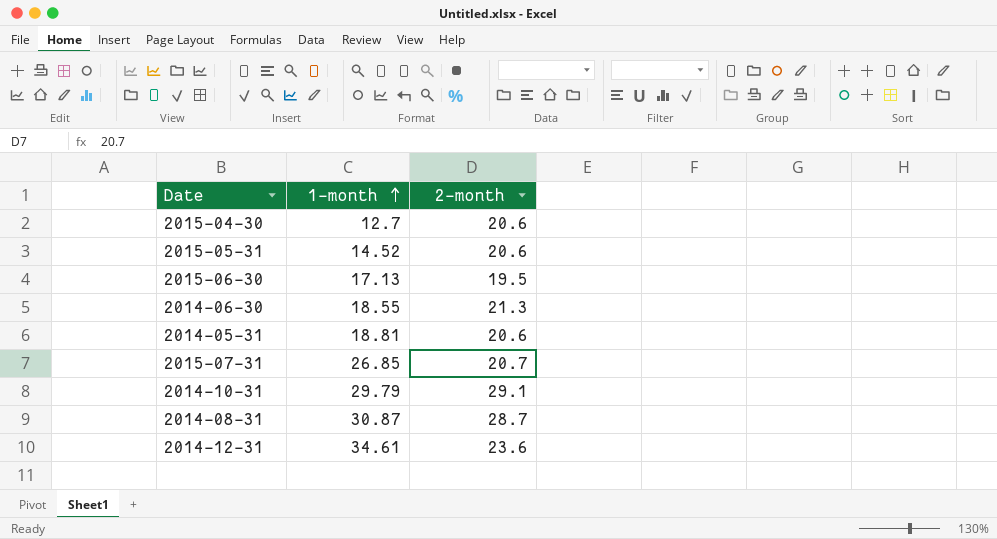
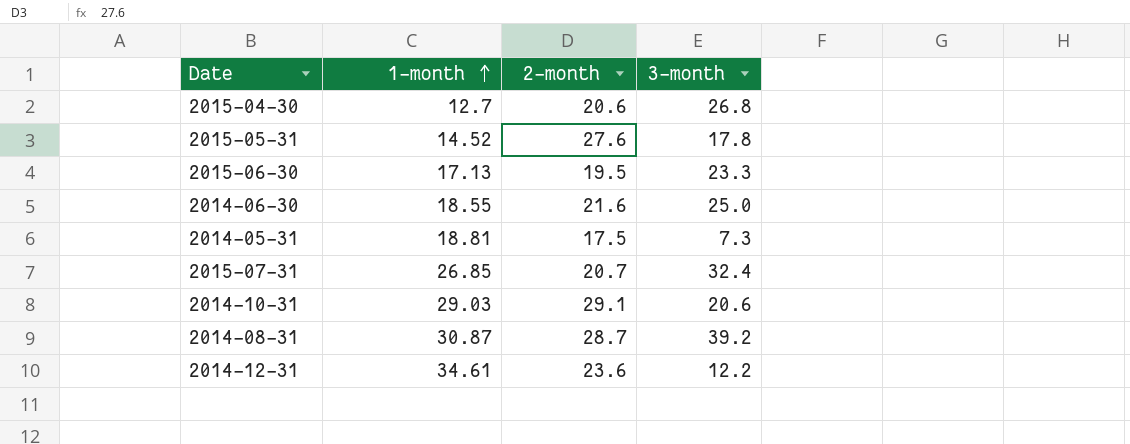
column 3-month | position: none -> 4
2015-05-31 | 2-month: 20.6 -> 27.6
2014-06-30 | 2-month: 21.3 -> 21.6
2014-05-31 | 2-month: 20.6 -> 17.5
2014-10-31 | 1-month: 29.79 -> 29.03

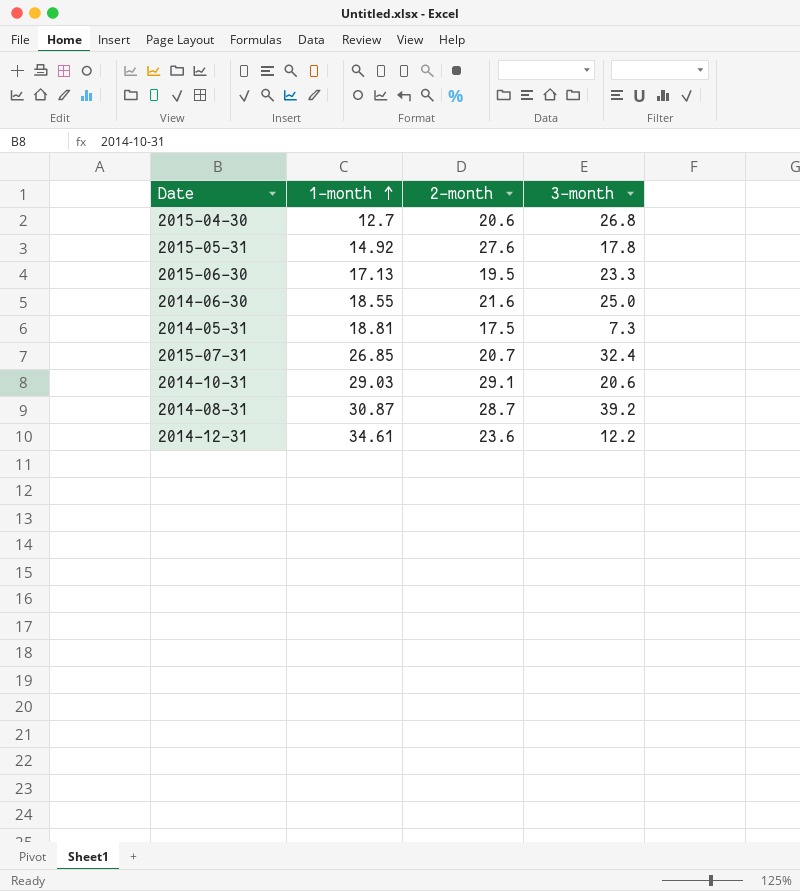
2015-05-31 | 1-month: 14.52 -> 14.92

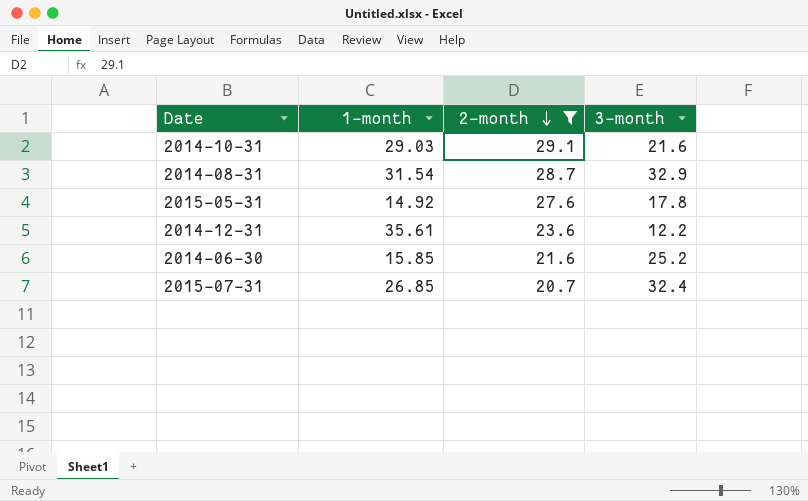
filter: none -> 2-month >= 20.7
row order: 1-month ascending -> 2-month descending
2014-10-31 | 3-month: 20.6 -> 21.6
2014-08-31 | 1-month: 30.87 -> 31.54
2014-08-31 | 3-month: 39.2 -> 32.9
2014-12-31 | 1-month: 34.61 -> 35.61
2014-06-30 | 1-month: 18.55 -> 15.85
2014-06-30 | 3-month: 25.0 -> 25.2

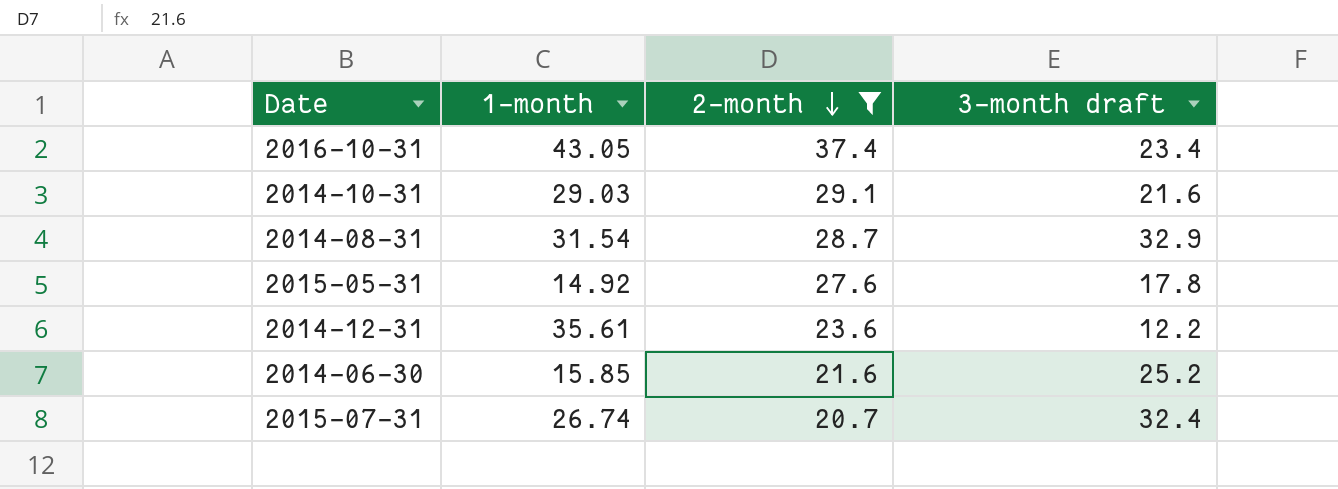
column name: 3-month -> 3-month draft
row 2016-10-31: none -> 43.05 | 37.4 | 23.4
2015-07-31 | 1-month: 26.85 -> 26.74

